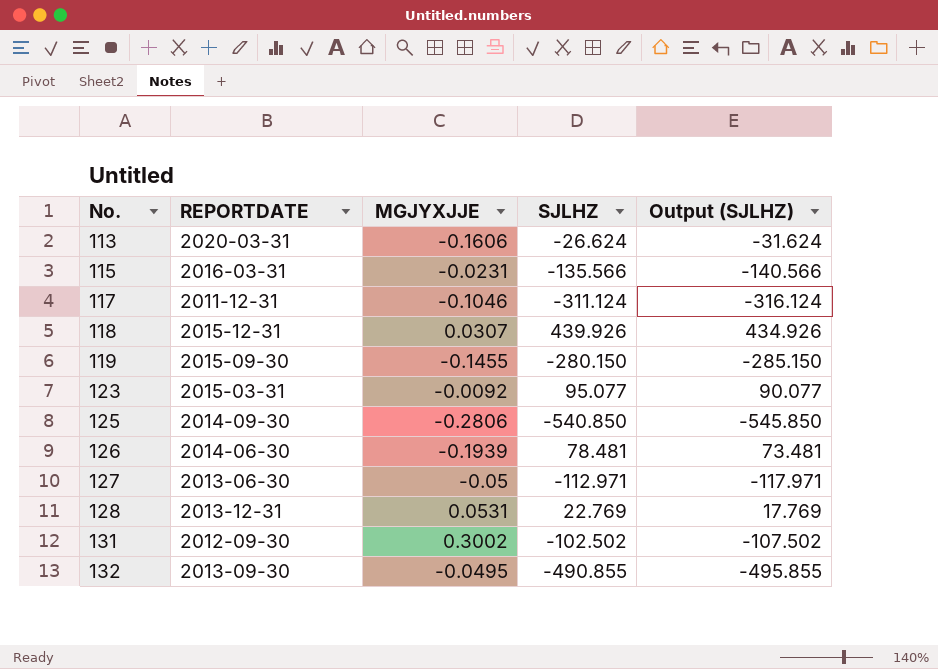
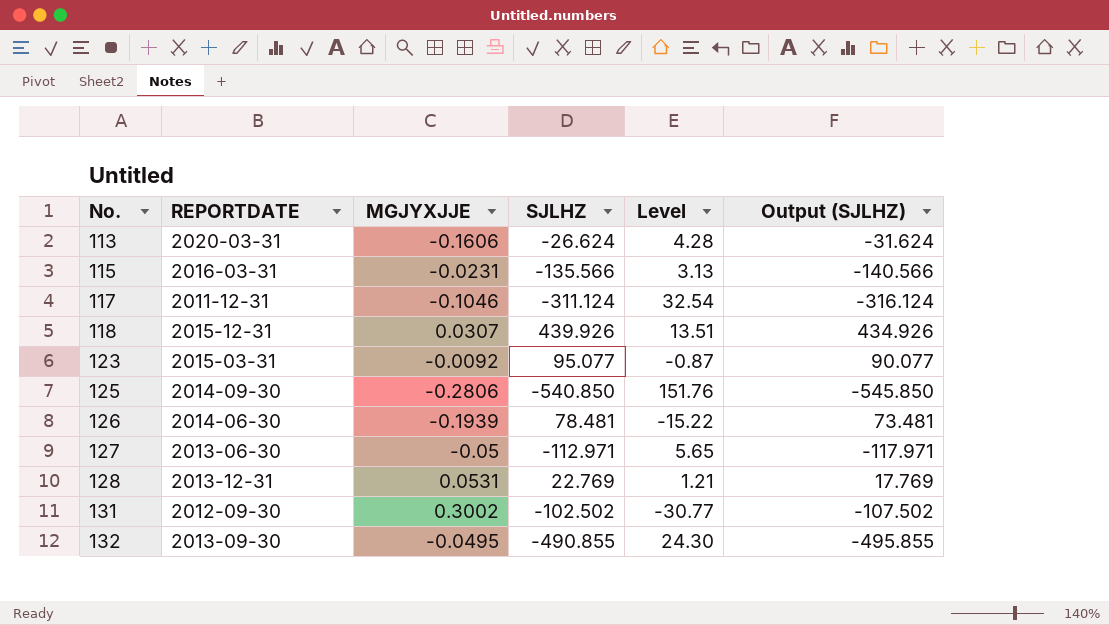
column Level | formula: none -> [MGJYXJJE] * [SJLHZ]
row 119: 2015-09-30 | -0.1455 | -280.150 | -285.150 -> none

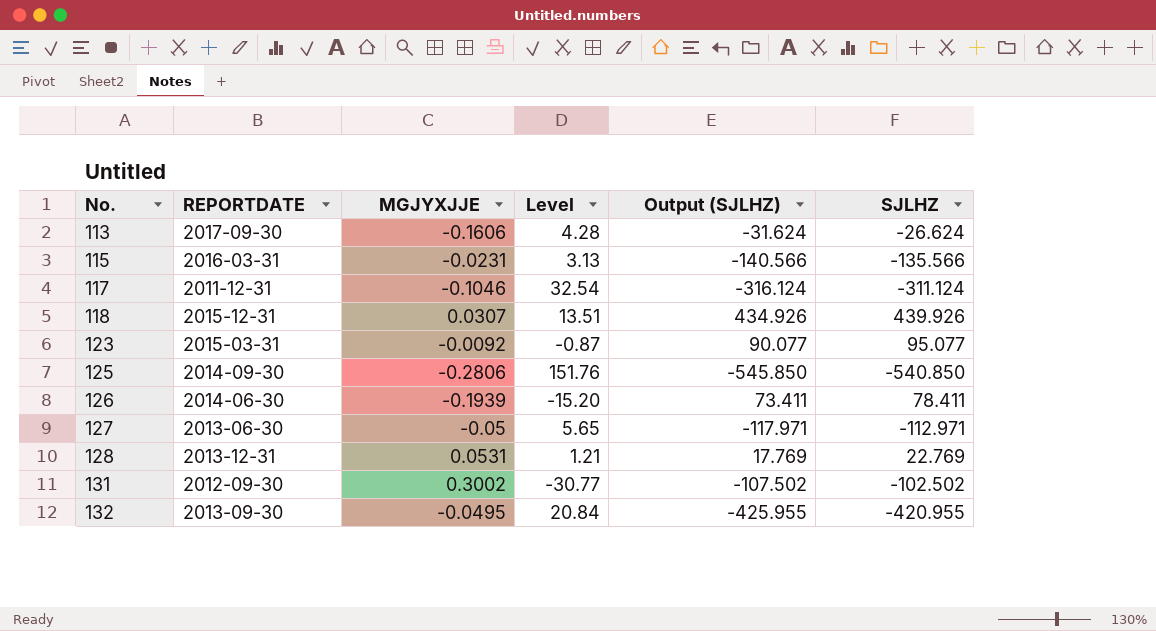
column SJLHZ | position: 4 -> 6
113 | REPORTDATE: 2020-03-31 -> 2017-09-30
126 | Level: -15.22 -> -15.20
126 | Output (SJLHZ): 73.481 -> 73.411
126 | SJLHZ: 78.481 -> 78.411
132 | Level: 24.30 -> 20.84
132 | Output (SJLHZ): -495.855 -> -425.955
132 | SJLHZ: -490.855 -> -420.955

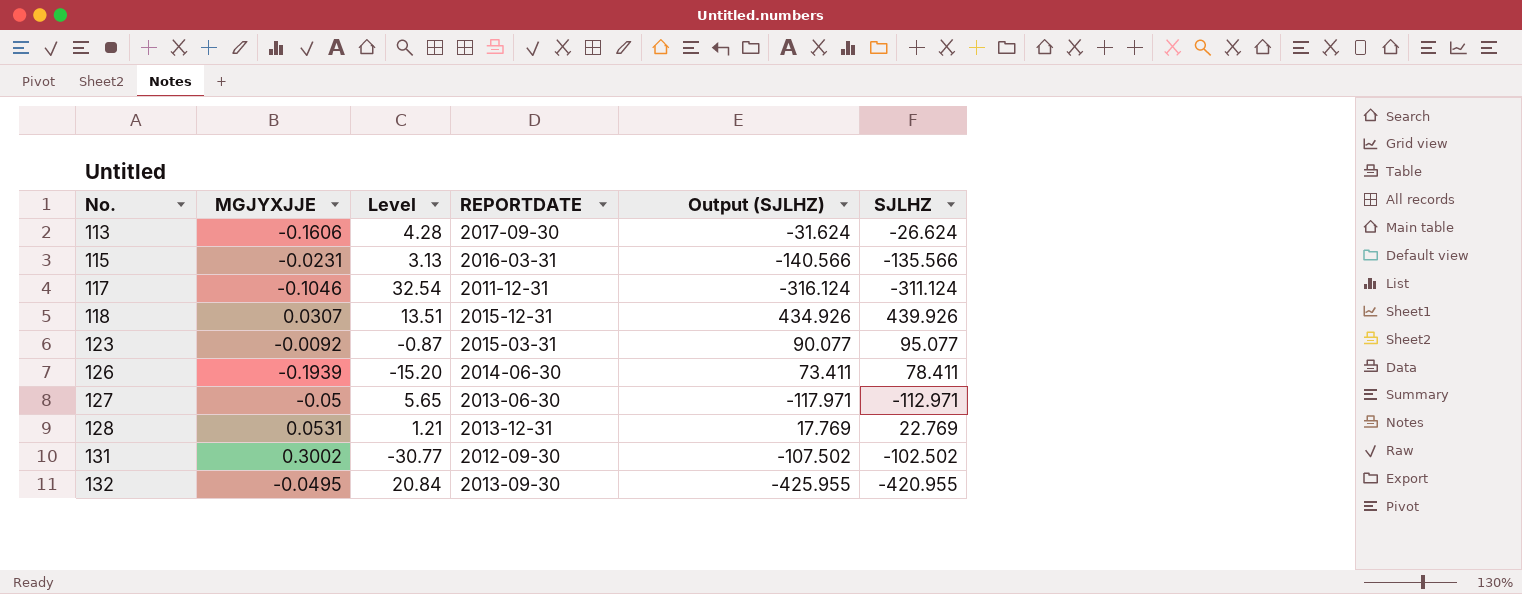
column REPORTDATE | position: 2 -> 4
row 125: 2014-09-30 | -0.2806 | 151.76 | -545.850 | -540.850 -> none

